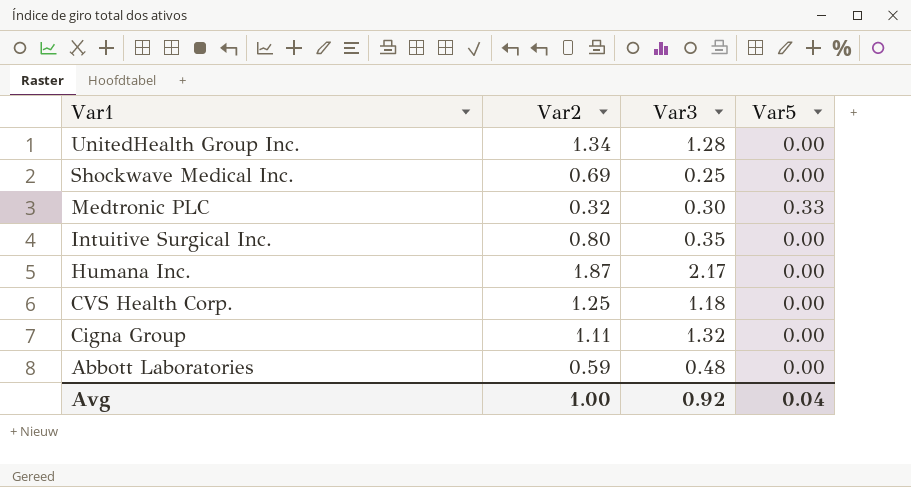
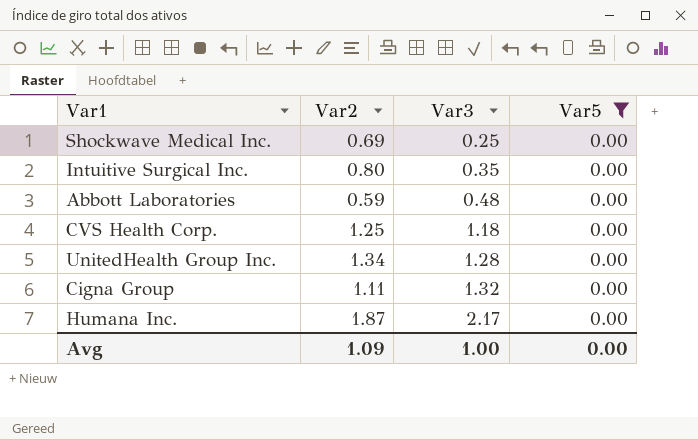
filter: none -> Var5 = 0.00
row order: Var1 descending -> Var3 ascending
Avg | Var2: 1.00 -> 1.09
Avg | Var3: 0.92 -> 1.00
Avg | Var5: 0.04 -> 0.00

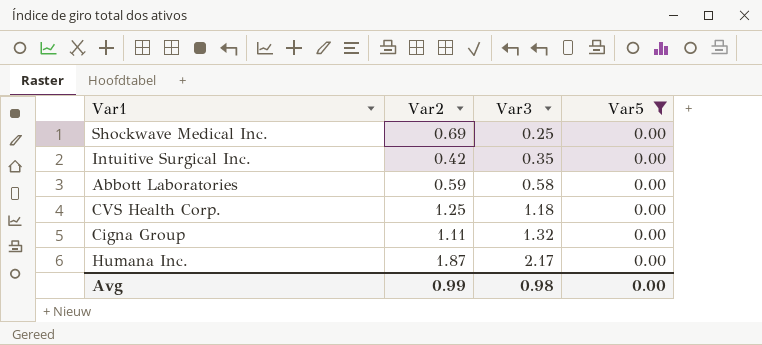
row UnitedHealth Group Inc.: 1.34 | 1.28 | 0.00 -> none
Intuitive Surgical Inc. | Var2: 0.80 -> 0.42
Abbott Laboratories | Var3: 0.48 -> 0.58
Avg | Var2: 1.09 -> 0.99
Avg | Var3: 1.00 -> 0.98

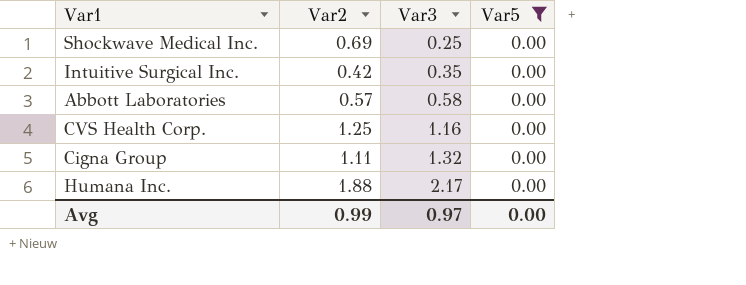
Abbott Laboratories | Var2: 0.59 -> 0.57
CVS Health Corp. | Var3: 1.18 -> 1.16
Humana Inc. | Var2: 1.87 -> 1.88
Avg | Var3: 0.98 -> 0.97

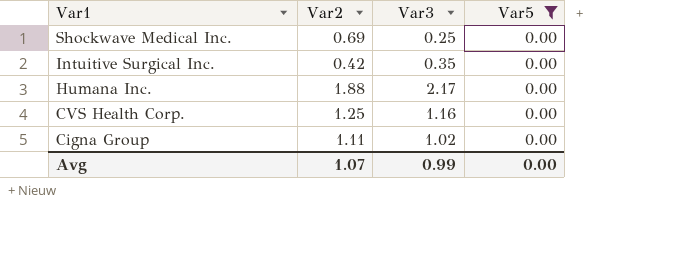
row order: Var3 ascending -> Var1 descending
row Abbott Laboratories: 0.57 | 0.58 | 0.00 -> none
Cigna Group | Var3: 1.32 -> 1.02
Avg | Var2: 0.99 -> 1.07
Avg | Var3: 0.97 -> 0.99

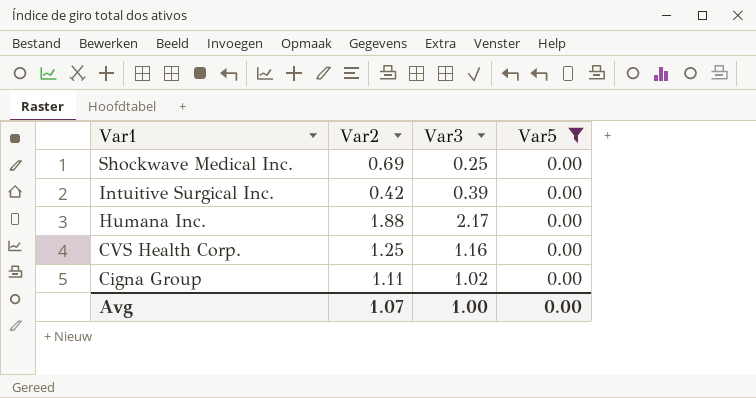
Intuitive Surgical Inc. | Var3: 0.35 -> 0.39
Avg | Var3: 0.99 -> 1.00

